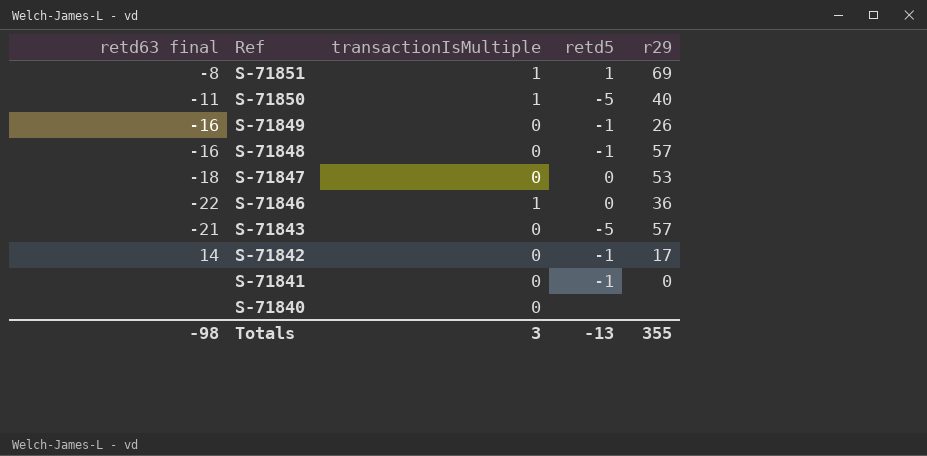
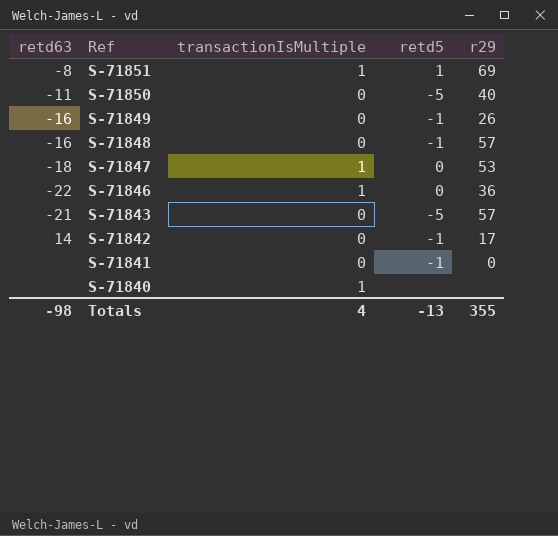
column name: retd63 final -> retd63
S-71850 | transactionIsMultiple: 1 -> 0
S-71847 | transactionIsMultiple: 0 -> 1
S-71840 | transactionIsMultiple: 0 -> 1
Totals | transactionIsMultiple: 3 -> 4

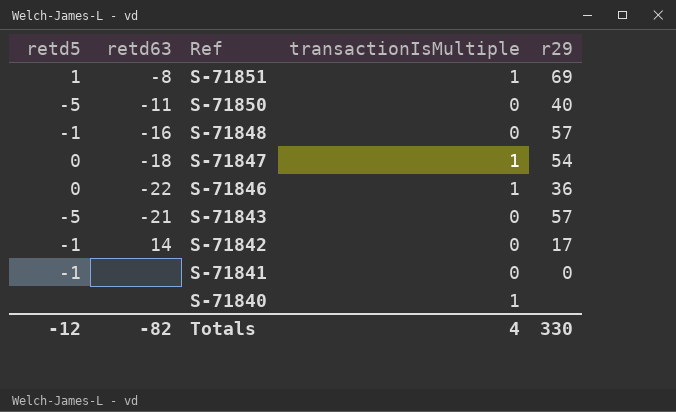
column retd5 | position: 4 -> 1
row S-71849: -16 | 0 | -1 | 26 -> none
S-71847 | r29: 53 -> 54
Totals | retd5: -13 -> -12
Totals | retd63: -98 -> -82
Totals | r29: 355 -> 330

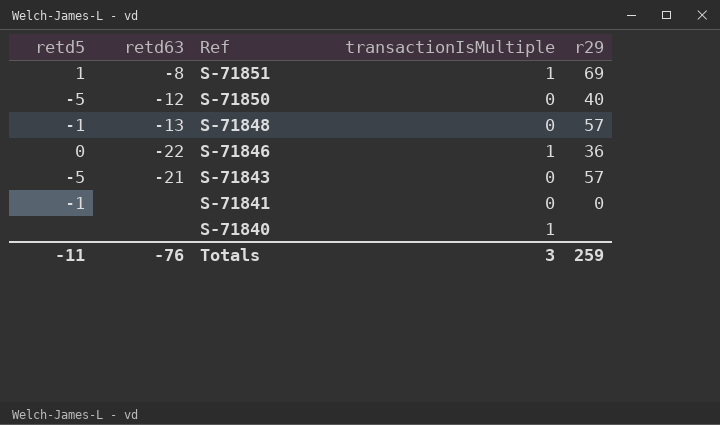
row S-71847: 0 | -18 | 1 | 54 -> none
row S-71842: -1 | 14 | 0 | 17 -> none
S-71850 | retd63: -11 -> -12
S-71848 | retd63: -16 -> -13
Totals | retd5: -12 -> -11
Totals | retd63: -82 -> -76
Totals | transactionIsMultiple: 4 -> 3
Totals | r29: 330 -> 259

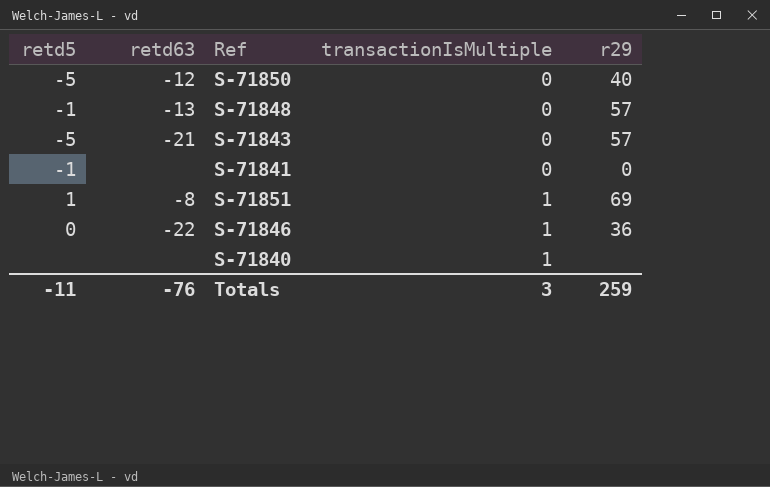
row order: Ref descending -> transactionIsMultiple ascending

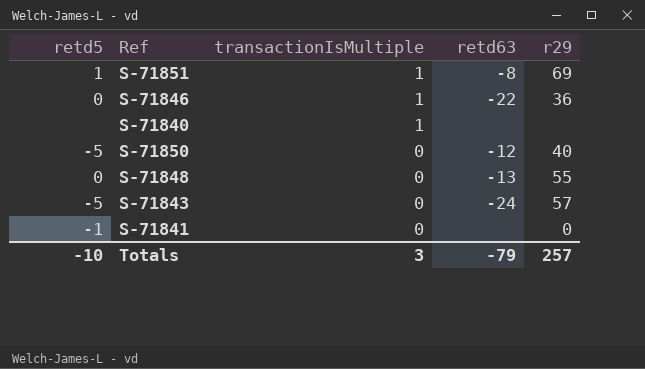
row order: transactionIsMultiple ascending -> transactionIsMultiple descending
column retd63 | position: 2 -> 4
S-71848 | retd5: -1 -> 0
S-71848 | r29: 57 -> 55
S-71843 | retd63: -21 -> -24
Totals | retd5: -11 -> -10
Totals | retd63: -76 -> -79
Totals | r29: 259 -> 257

